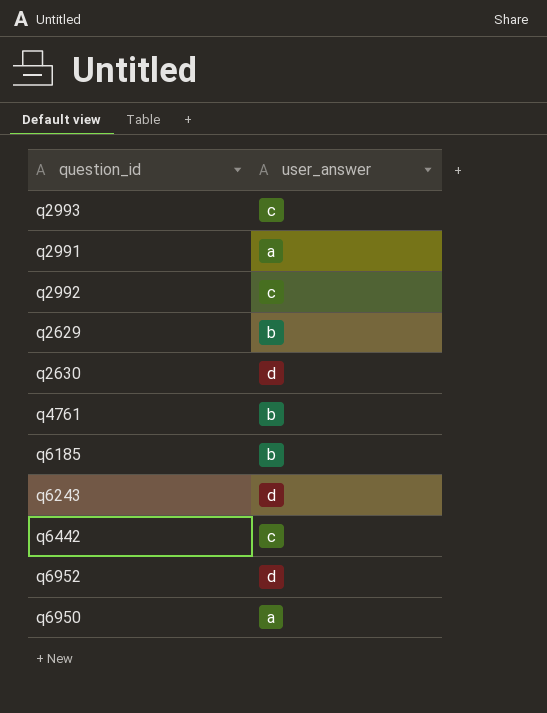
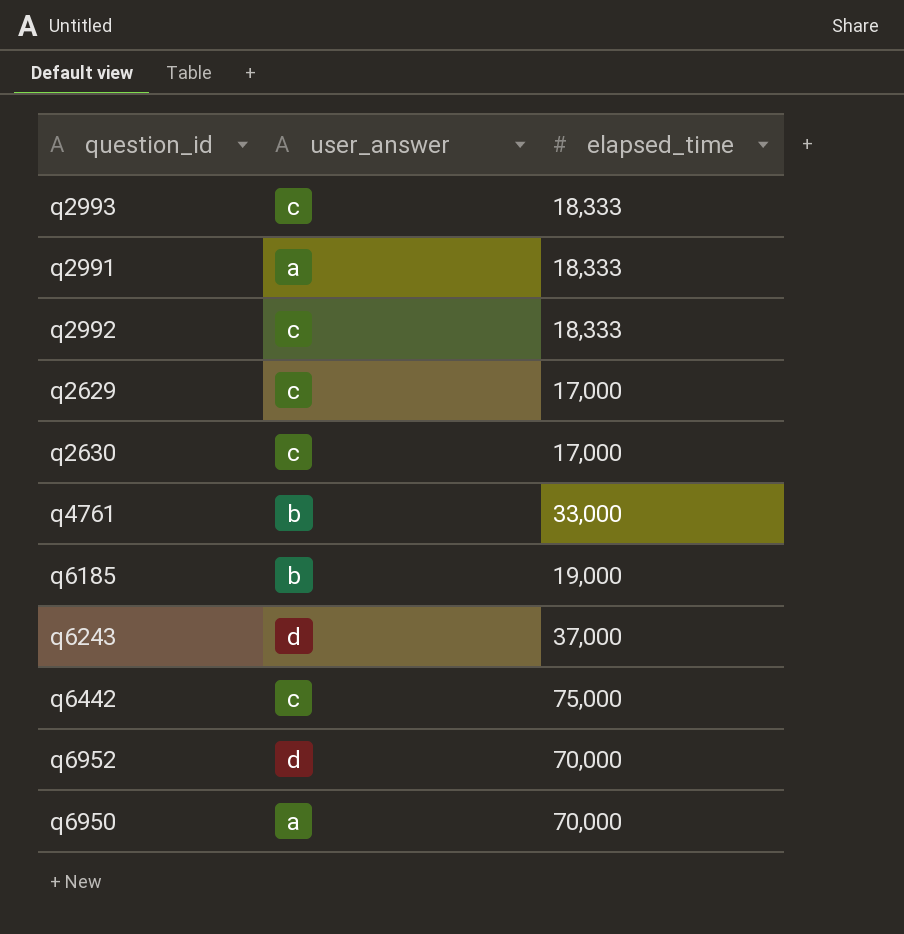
column elapsed_time | position: none -> 3
q2629 | user_answer: b -> c
q2630 | user_answer: d -> c

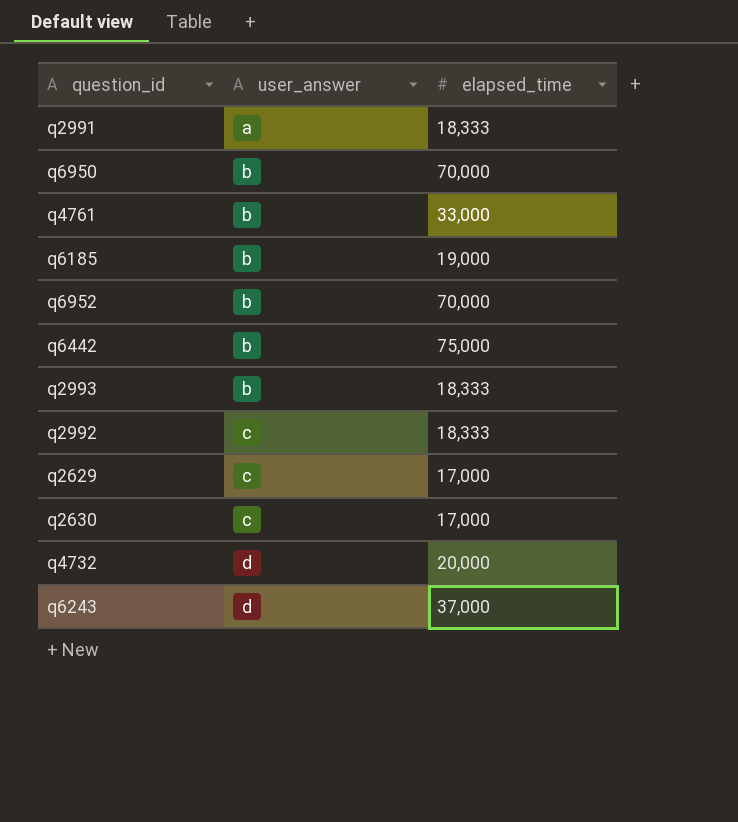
row order: none -> user_answer ascending
q6950 | user_answer: a -> b
q6952 | user_answer: d -> b
q6442 | user_answer: c -> b
q2993 | user_answer: c -> b
row q4732: none -> d | 20,000

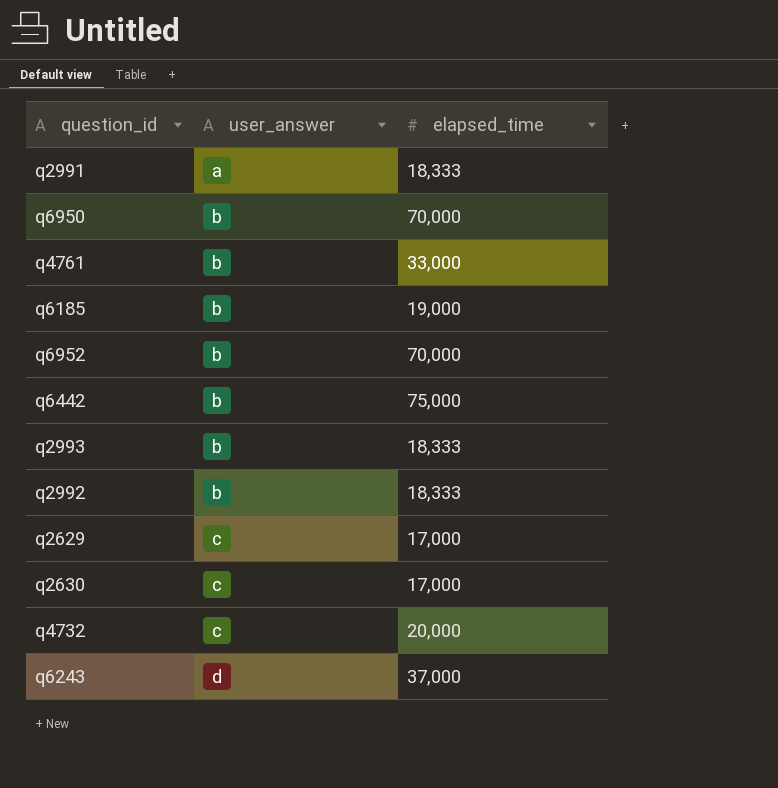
q2992 | user_answer: c -> b
q4732 | user_answer: d -> c

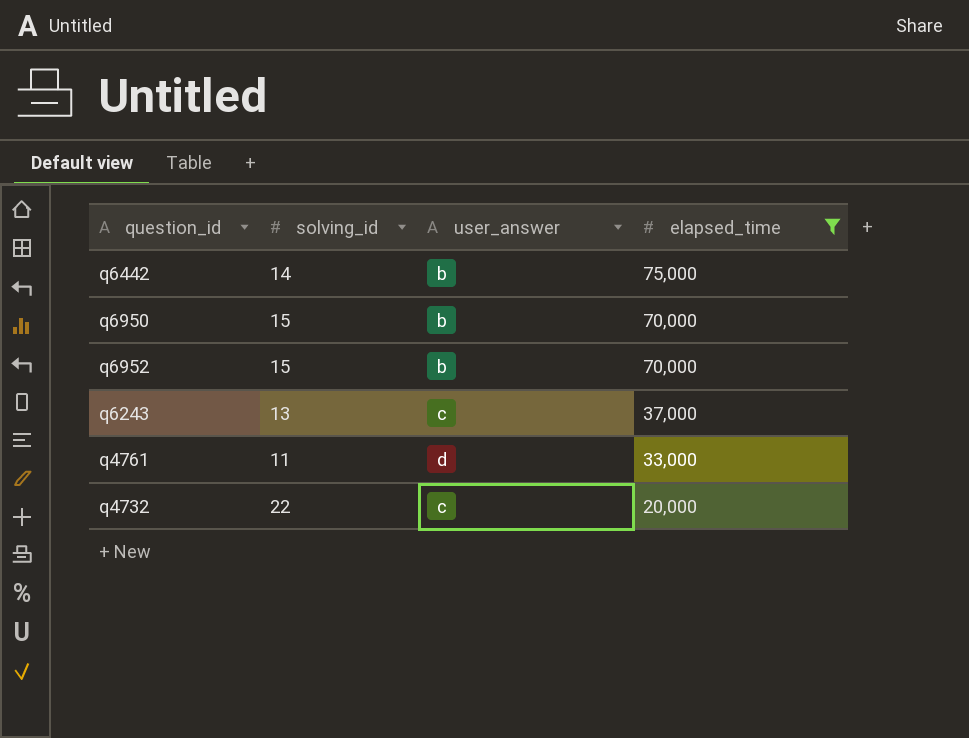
filter: none -> elapsed_time >= 20,000
row order: user_answer ascending -> elapsed_time descending
column solving_id | position: none -> 2
q6243 | user_answer: d -> c
q4761 | user_answer: b -> d

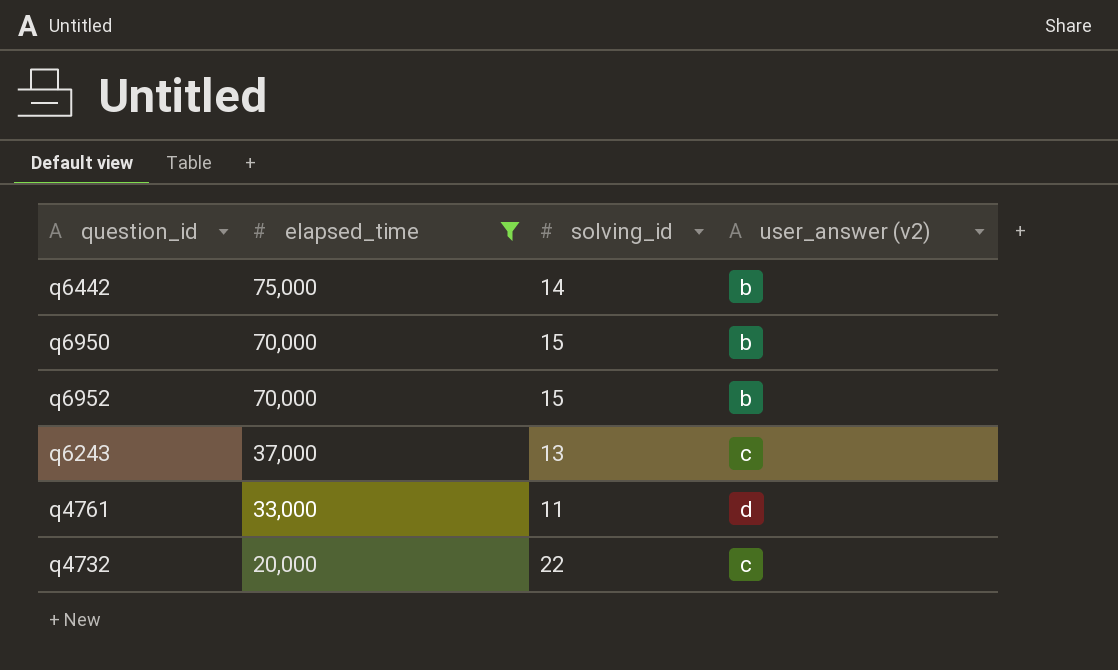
column elapsed_time | position: 4 -> 2
column name: user_answer -> user_answer (v2)

